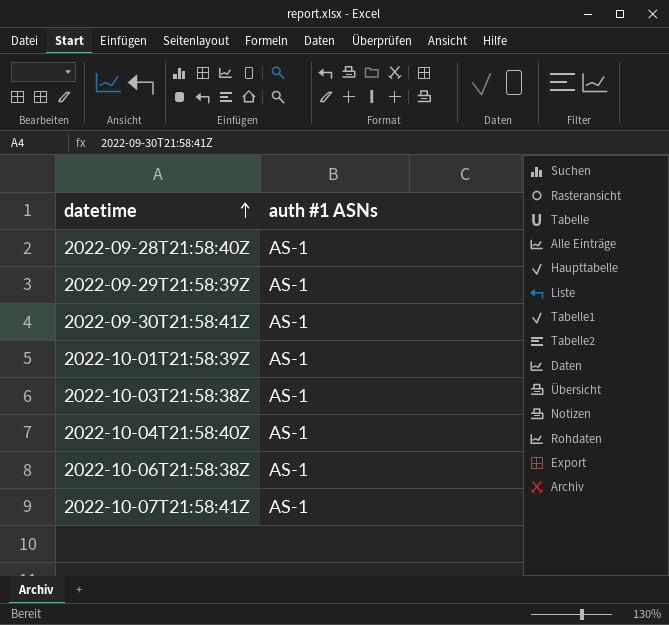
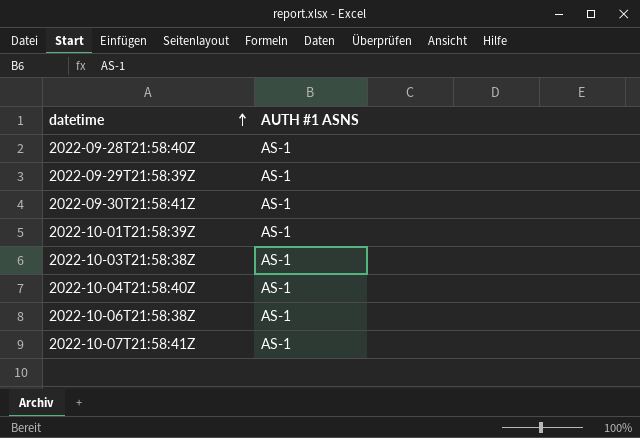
column name: auth #1 ASNs -> AUTH #1 ASNS

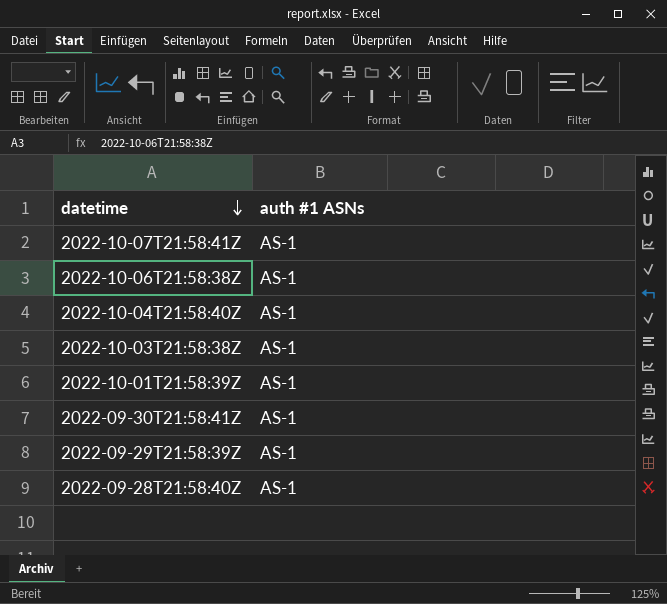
row order: datetime ascending -> datetime descending
column name: AUTH #1 ASNS -> auth #1 ASNs

